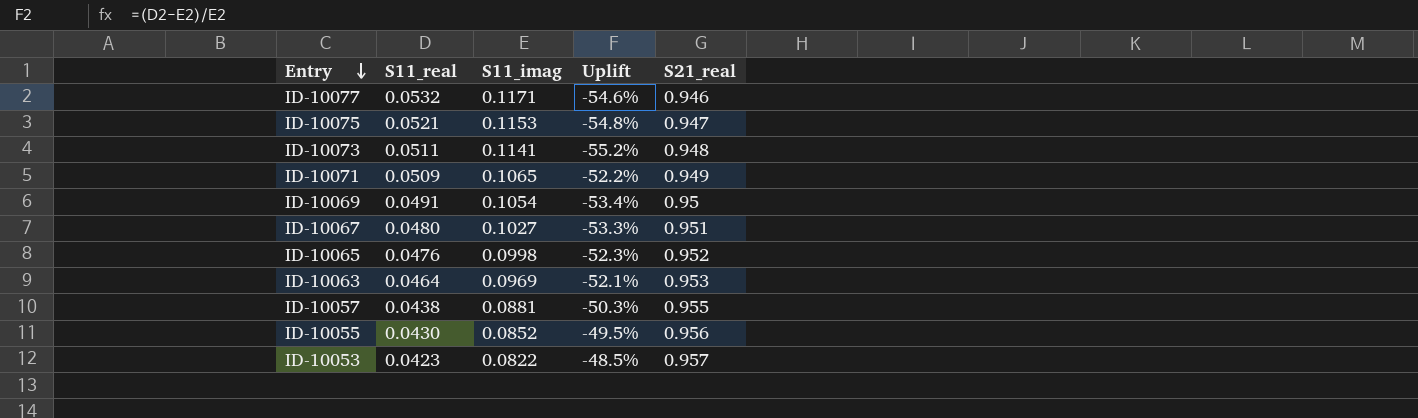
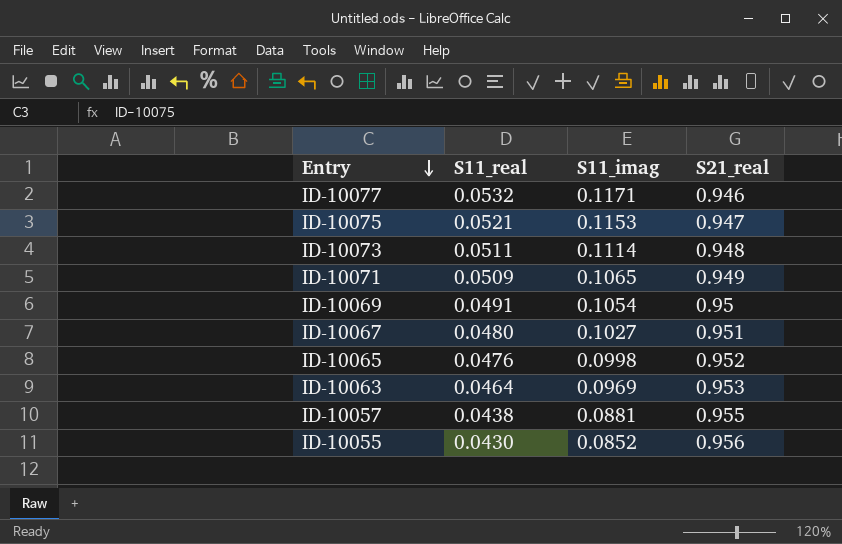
column Uplift | formula: ([S11_real] - [S11_imag]) / [S11_imag] -> none
row ID-10053: 0.0423 | 0.0822 | -48.5% | 0.957 -> none
ID-10073 | S11_imag: 0.1141 -> 0.1114

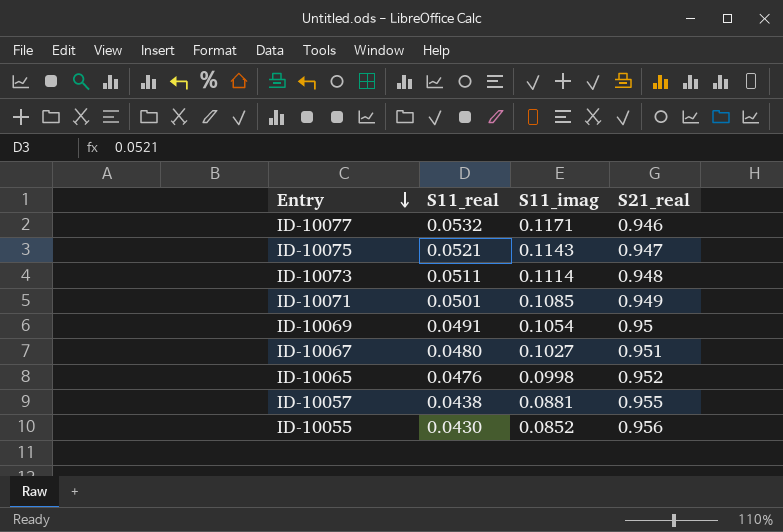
row ID-10063: 0.0464 | 0.0969 | 0.953 -> none
ID-10075 | S11_imag: 0.1153 -> 0.1143
ID-10071 | S11_real: 0.0509 -> 0.0501
ID-10071 | S11_imag: 0.1065 -> 0.1085

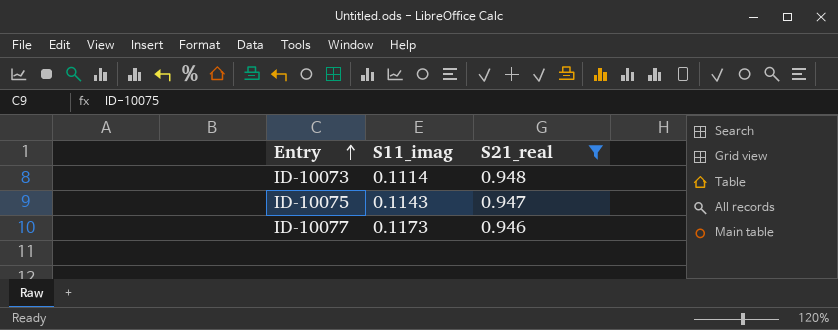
filter: none -> S21_real <= 0.948
row order: Entry descending -> Entry ascending
column S11_real | position: 2 -> none
ID-10077 | S11_imag: 0.1171 -> 0.1173

